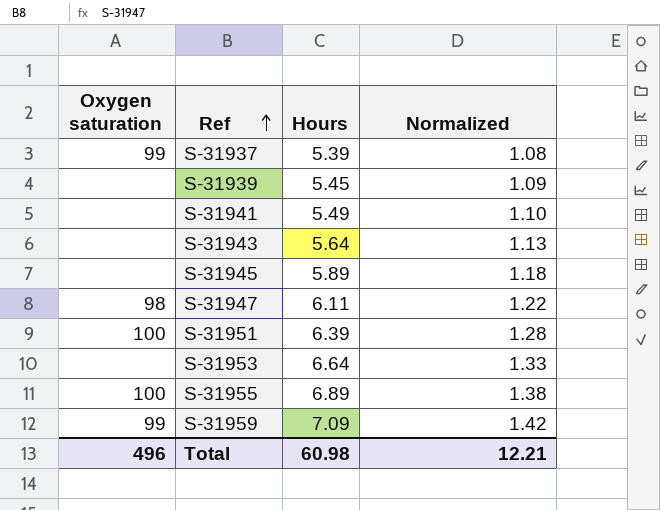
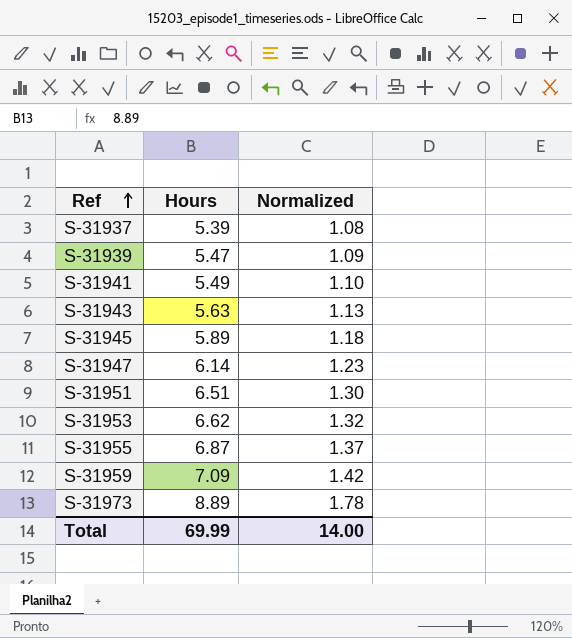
column Oxygen saturation | position: 1 -> none
S-31939 | Hours: 5.45 -> 5.47
S-31943 | Hours: 5.64 -> 5.63
S-31947 | Hours: 6.11 -> 6.14
S-31947 | Normalized: 1.22 -> 1.23
S-31951 | Hours: 6.39 -> 6.51
S-31951 | Normalized: 1.28 -> 1.30
S-31953 | Hours: 6.64 -> 6.62
S-31953 | Normalized: 1.33 -> 1.32
S-31955 | Hours: 6.89 -> 6.87
S-31955 | Normalized: 1.38 -> 1.37
row S-31973: none -> 8.89 | 1.78
Total | Hours: 60.98 -> 69.99
Total | Normalized: 12.21 -> 14.00

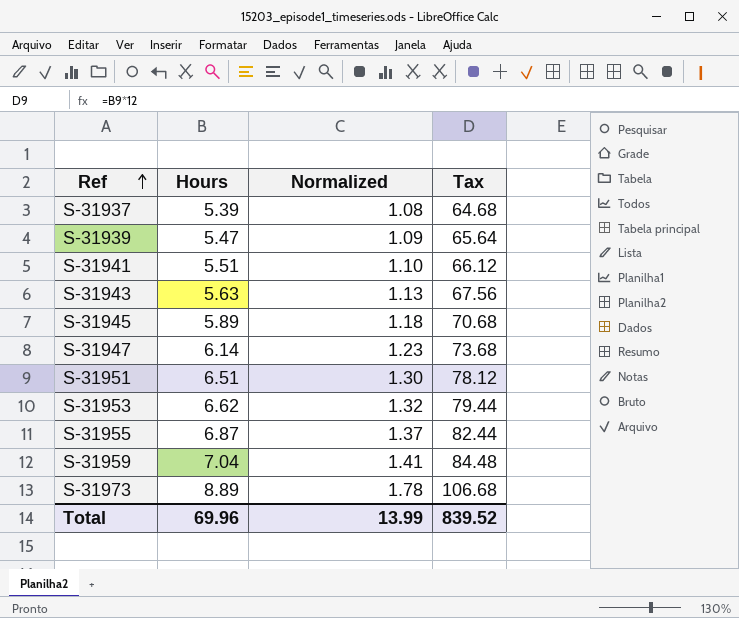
column Tax | formula: none -> [Hours] * 12
S-31941 | Hours: 5.49 -> 5.51
S-31959 | Hours: 7.09 -> 7.04
S-31959 | Normalized: 1.42 -> 1.41
Total | Hours: 69.99 -> 69.96
Total | Normalized: 14.00 -> 13.99

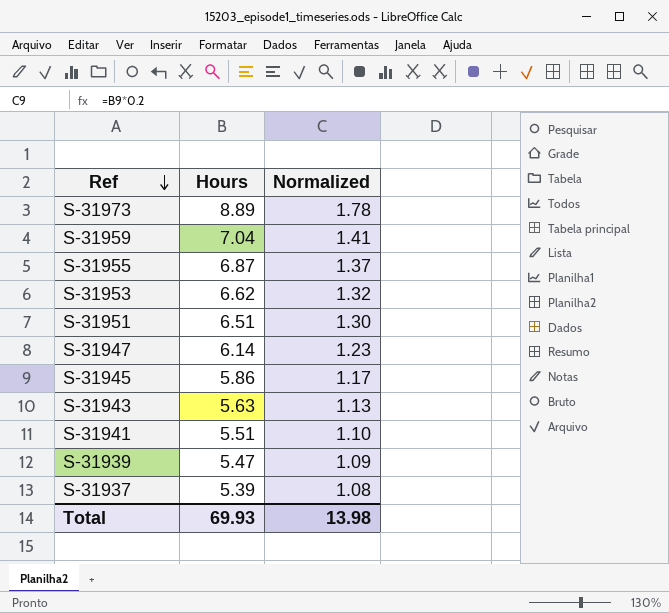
row order: Ref ascending -> Ref descending
column Tax | formula: [Hours] * 12 -> none
S-31945 | Hours: 5.89 -> 5.86
S-31945 | Normalized: 1.18 -> 1.17
Total | Hours: 69.96 -> 69.93
Total | Normalized: 13.99 -> 13.98

